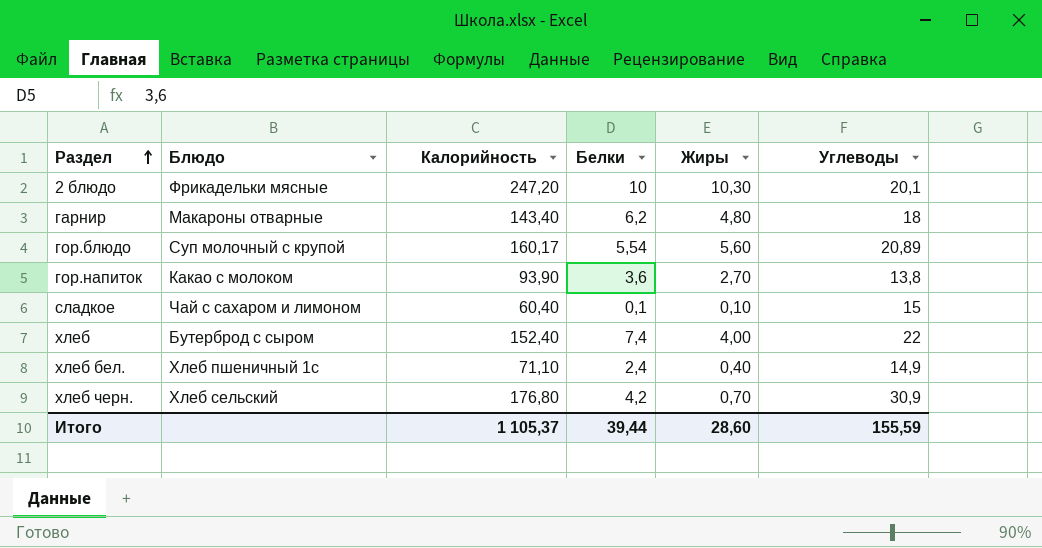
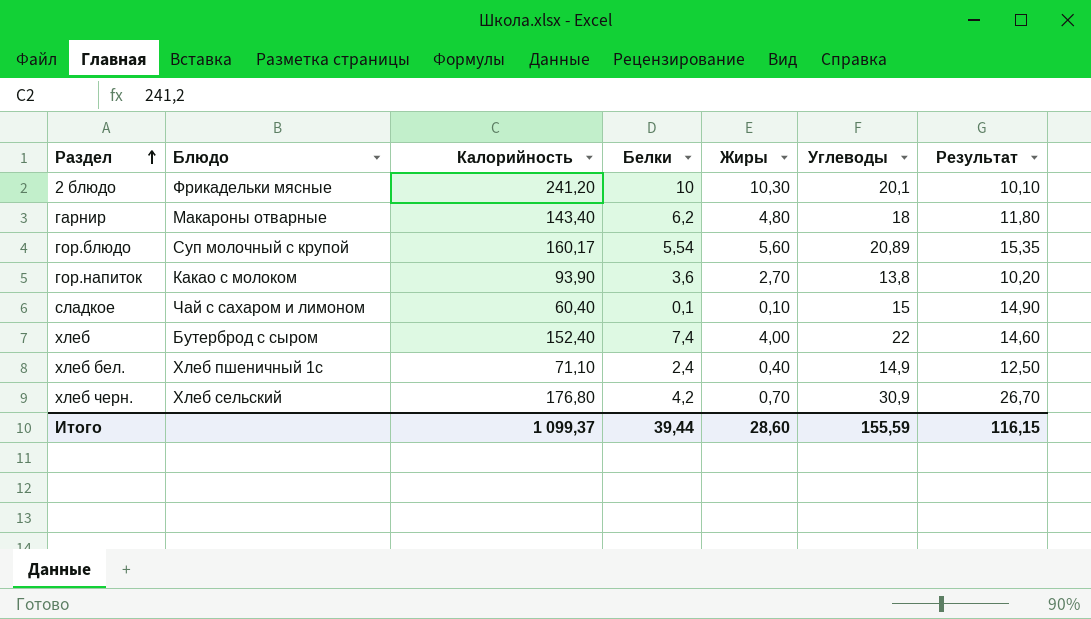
column Результат | formula: none -> [Углеводы] - [Белки]
2 блюдо | Калорийность: 247,20 -> 241,20
Итого | Калорийность: 1 105,37 -> 1 099,37

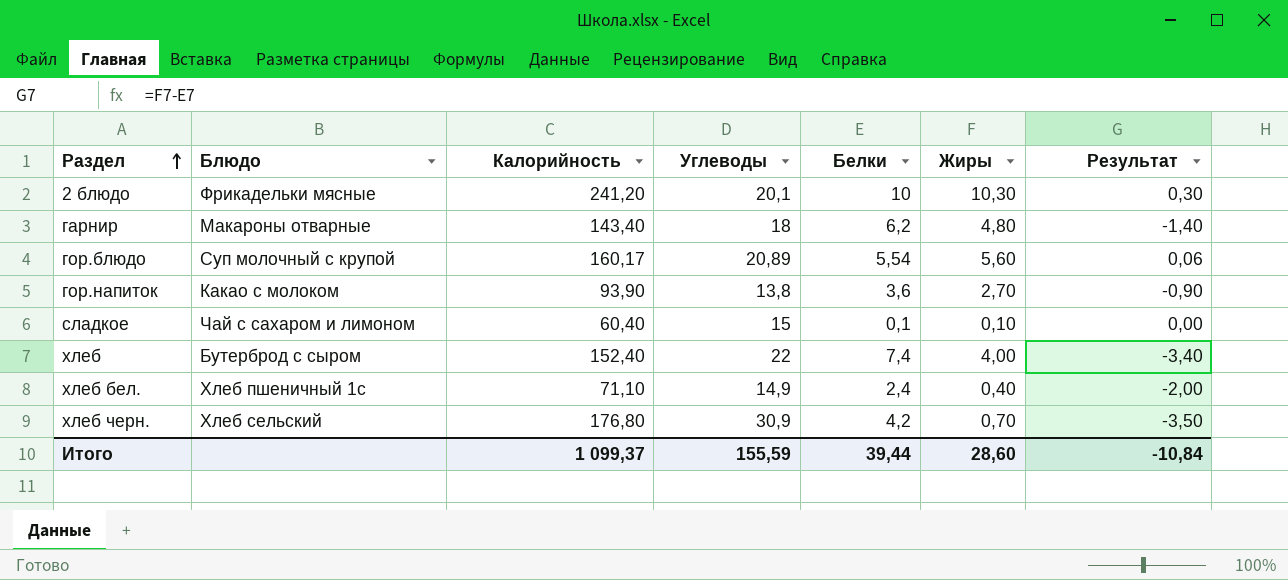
column Углеводы | position: 6 -> 4
column Результат | formula: [Углеводы] - [Белки] -> [Жиры] - [Белки]
Итого | Результат: 116,15 -> -10,84

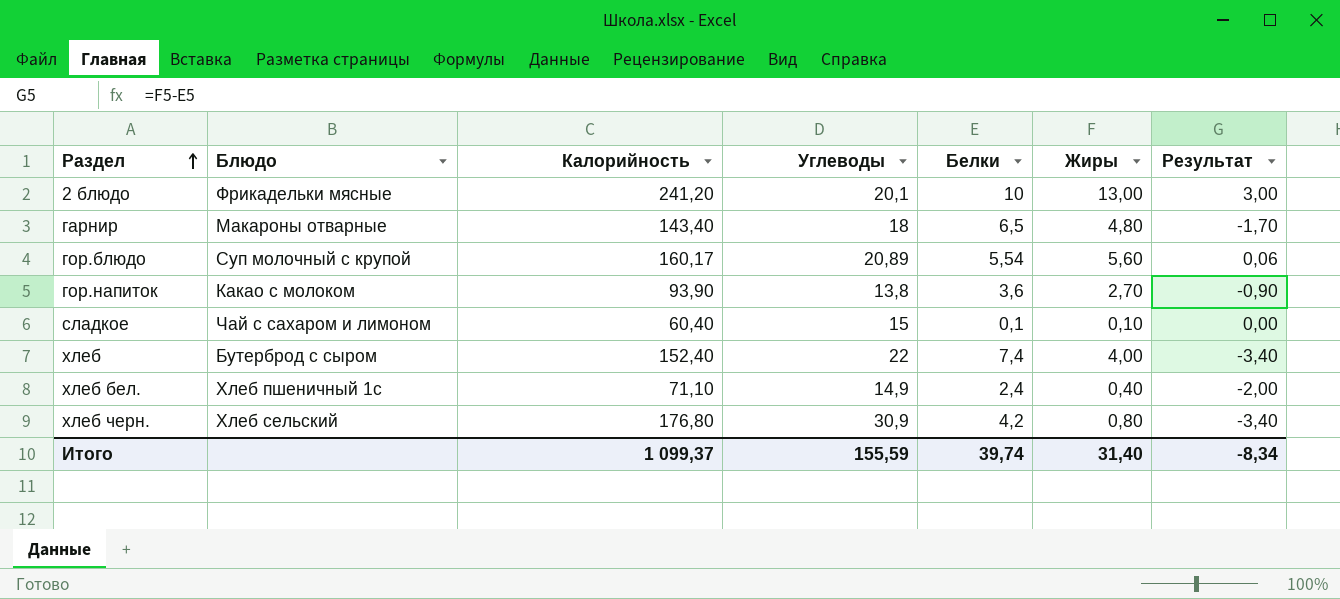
2 блюдо | Жиры: 10,30 -> 13,00
2 блюдо | Результат: 0,30 -> 3,00
гарнир | Белки: 6,2 -> 6,5
гарнир | Результат: -1,40 -> -1,70
хлеб черн. | Жиры: 0,70 -> 0,80
хлеб черн. | Результат: -3,50 -> -3,40
Итого | Белки: 39,44 -> 39,74
Итого | Жиры: 28,60 -> 31,40
Итого | Результат: -10,84 -> -8,34

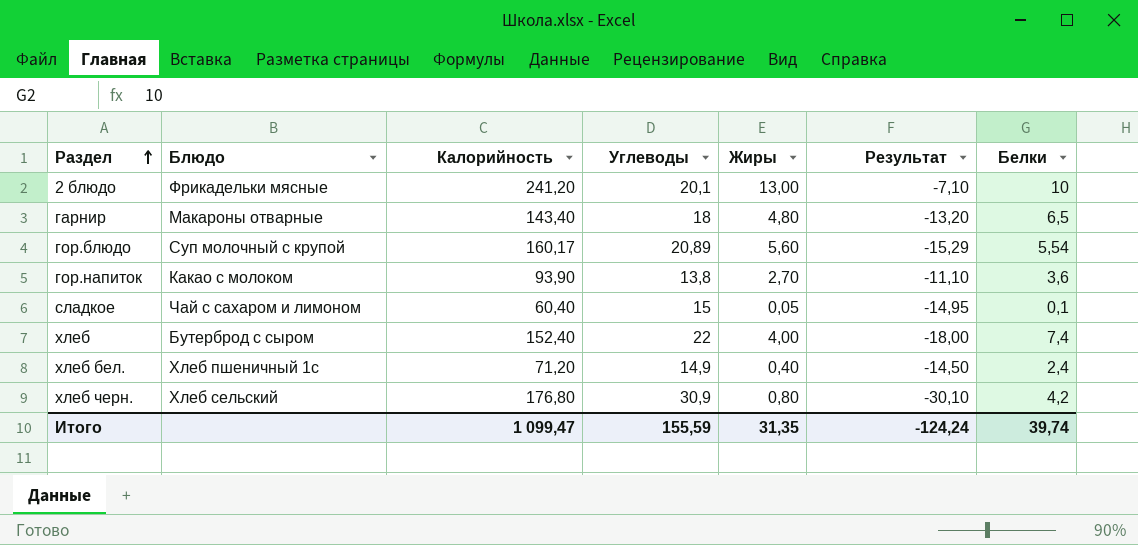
column Результат | formula: [Жиры] - [Белки] -> [Жиры] - [Углеводы]
column Белки | position: 5 -> 7
сладкое | Жиры: 0,10 -> 0,05
хлеб бел. | Калорийность: 71,10 -> 71,20
Итого | Калорийность: 1 099,37 -> 1 099,47
Итого | Жиры: 31,40 -> 31,35
Итого | Результат: -8,34 -> -124,24

